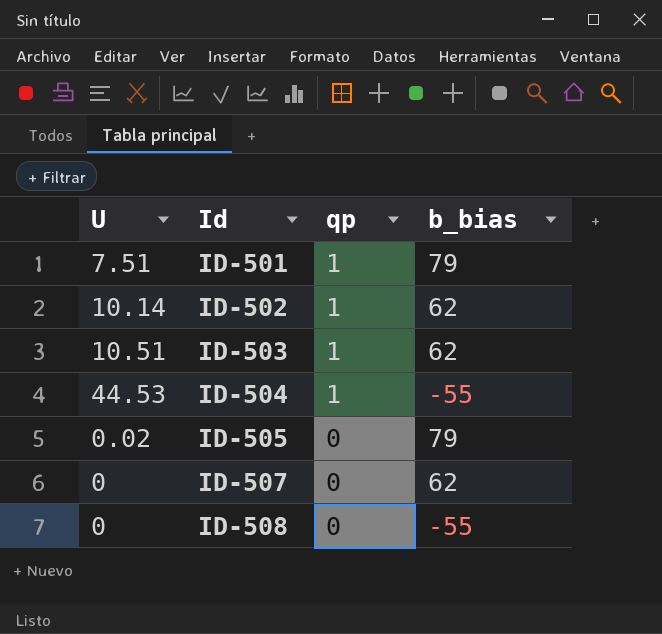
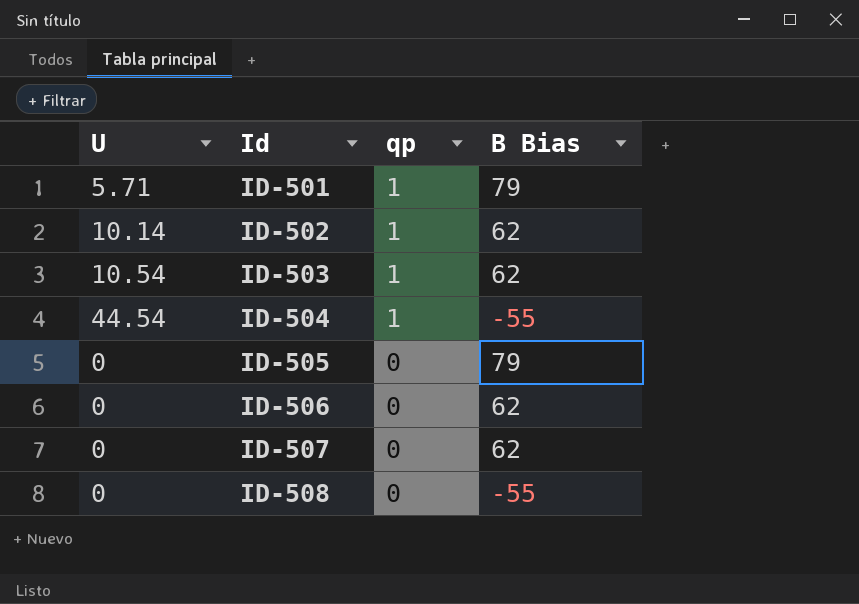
column name: b_bias -> B Bias
ID-501 | U: 7.51 -> 5.71
ID-503 | U: 10.51 -> 10.54
ID-504 | U: 44.53 -> 44.54
ID-505 | U: 0.02 -> 0
row ID-506: none -> 0 | 0 | 62

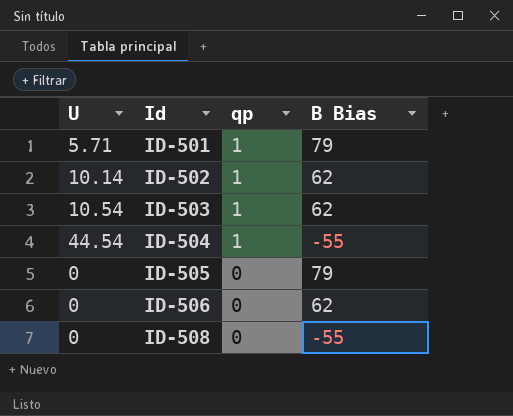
row ID-507: 0 | 0 | 62 -> none

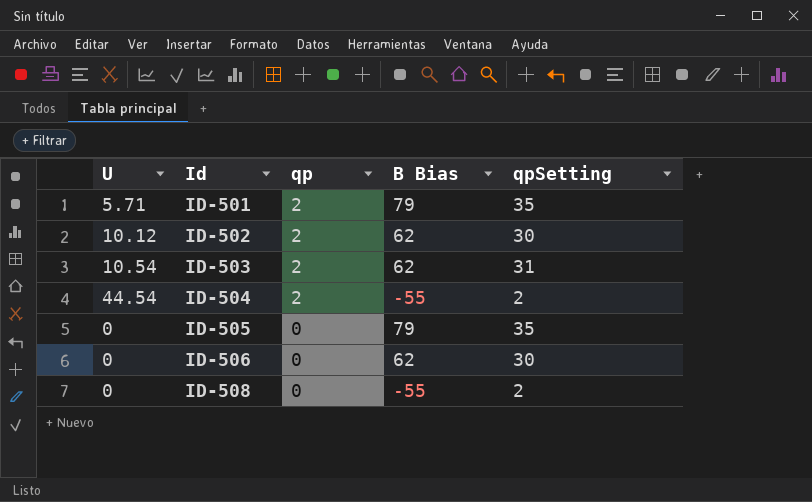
column qpSetting | position: none -> 5
ID-501 | qp: 1 -> 2
ID-502 | U: 10.14 -> 10.12
ID-502 | qp: 1 -> 2
ID-503 | qp: 1 -> 2
ID-504 | qp: 1 -> 2

